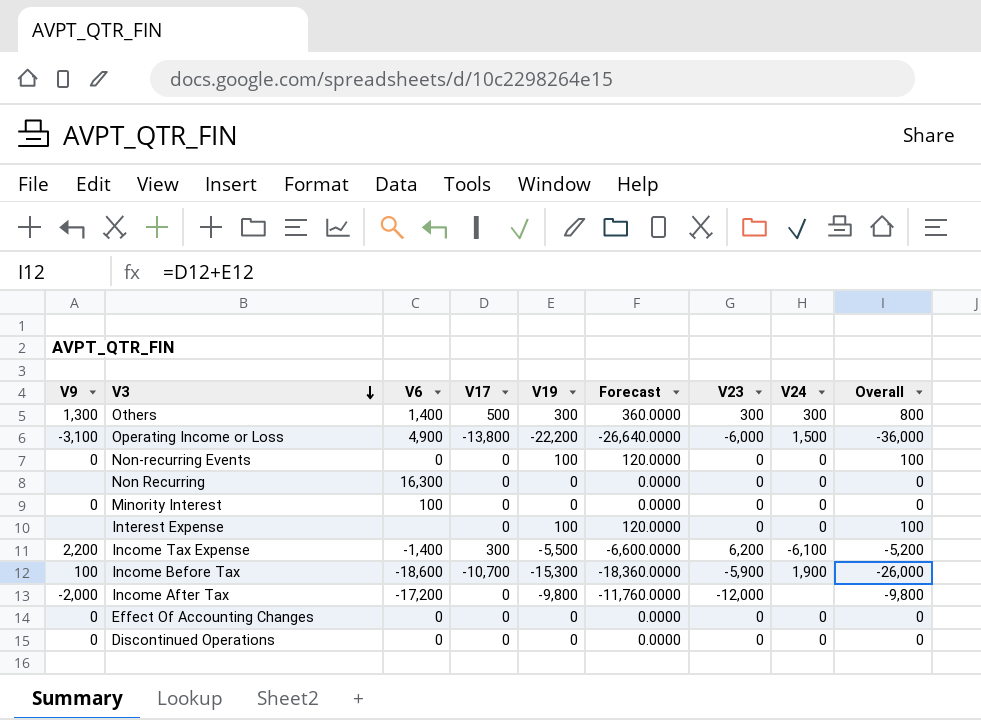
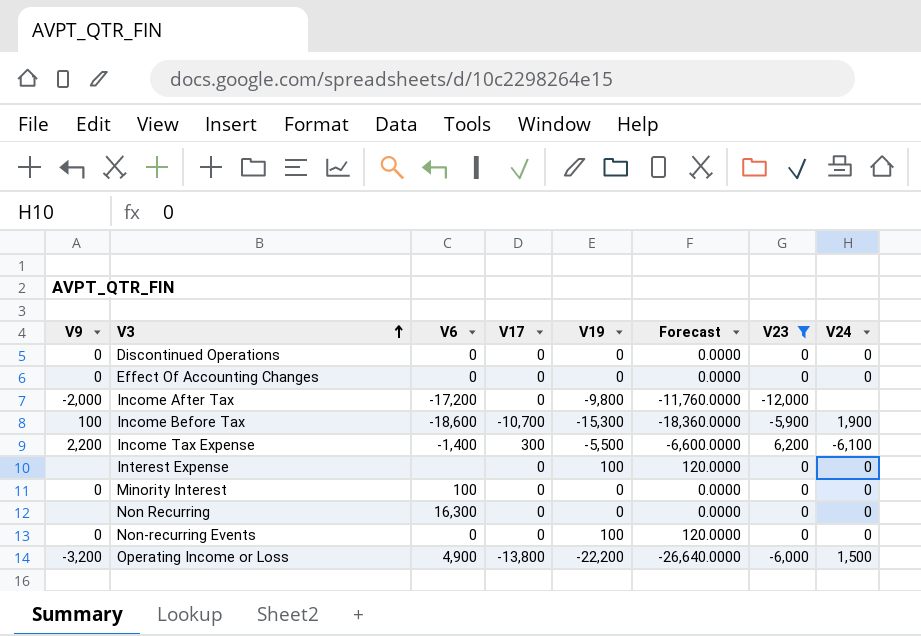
filter: none -> V23 != 300
row order: V3 descending -> V3 ascending
column Overall | formula: [V17] + [V19] -> none
Operating Income or Loss | V9: -3,100 -> -3,200

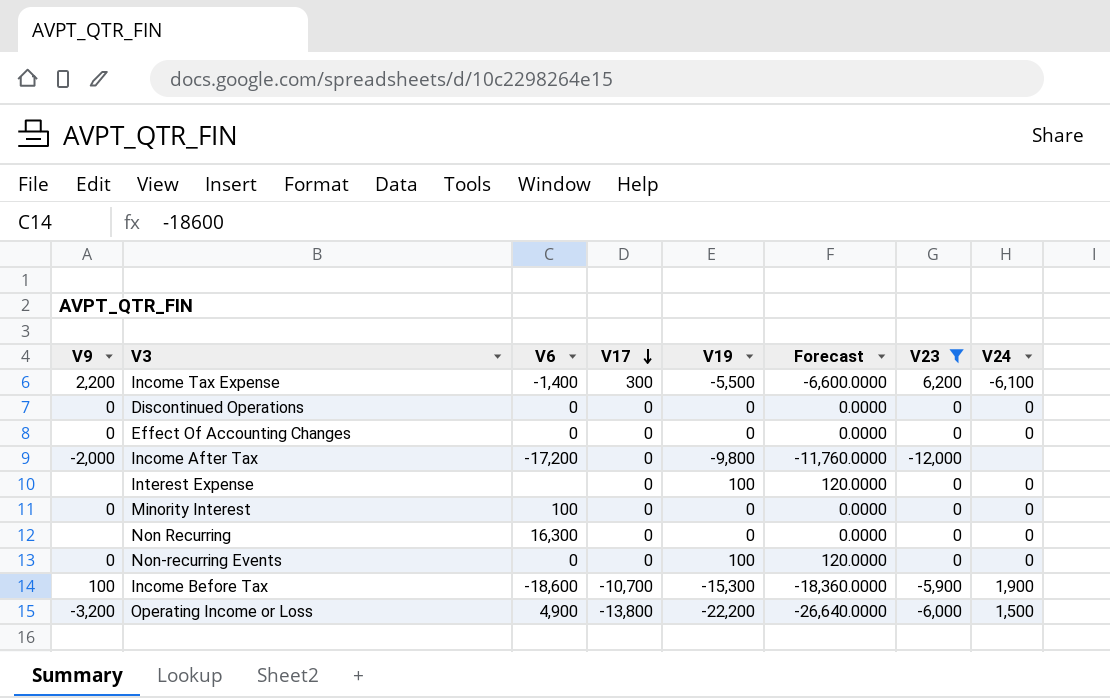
row order: V3 ascending -> V17 descending

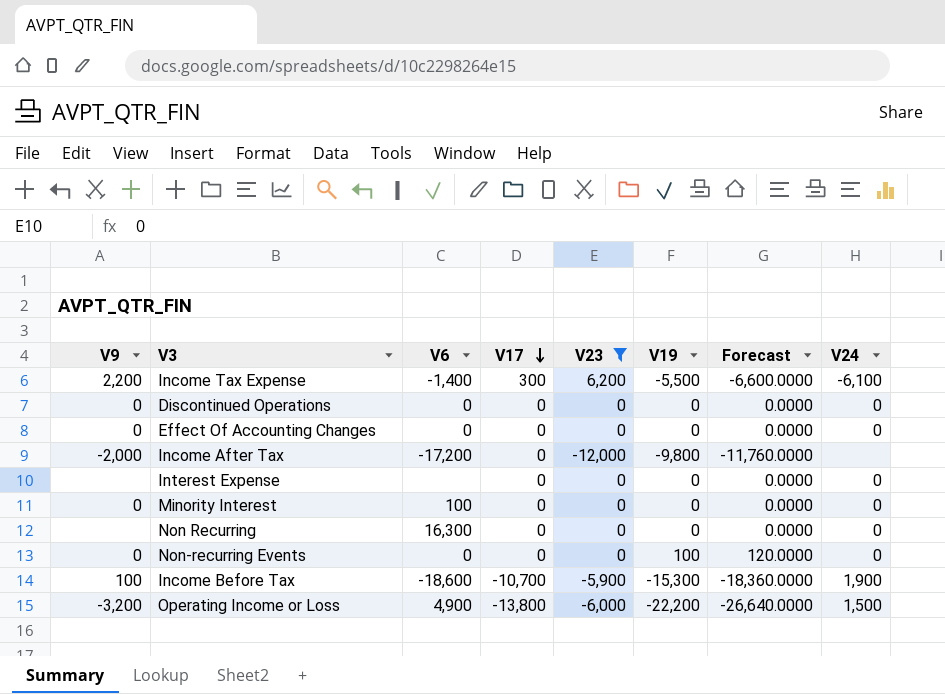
column V23 | position: 7 -> 5
Interest Expense | V19: 100 -> 0
Interest Expense | Forecast: 120.0000 -> 0.0000

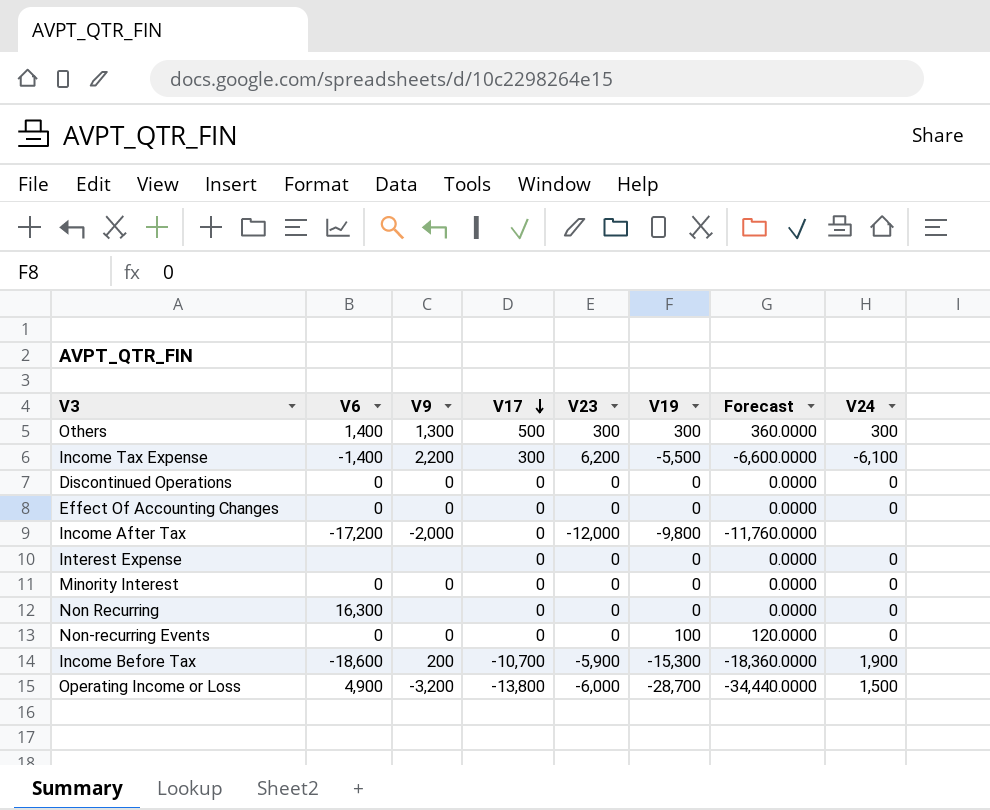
filter: V23 != 300 -> none
column V9 | position: 1 -> 3
Minority Interest | V6: 100 -> 0
Income Before Tax | V9: 100 -> 200
Operating Income or Loss | V19: -22,200 -> -28,700
Operating Income or Loss | Forecast: -26,640.0000 -> -34,440.0000

